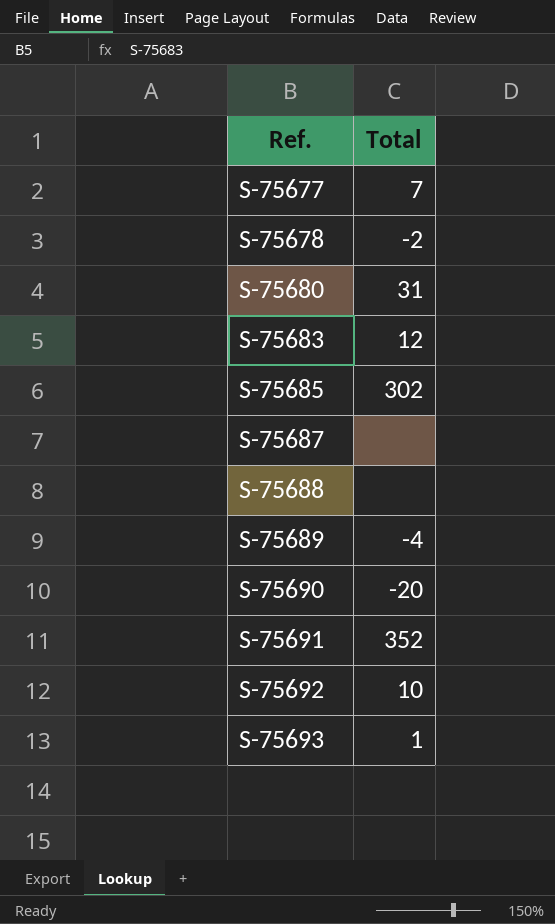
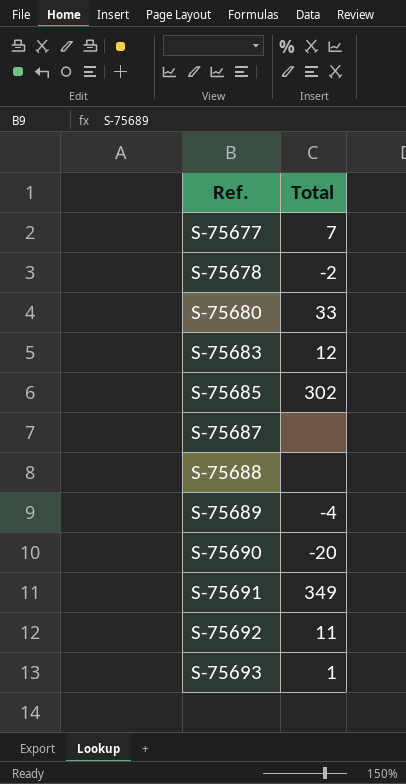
S-75680 | Total: 31 -> 33
S-75691 | Total: 352 -> 349
S-75692 | Total: 10 -> 11

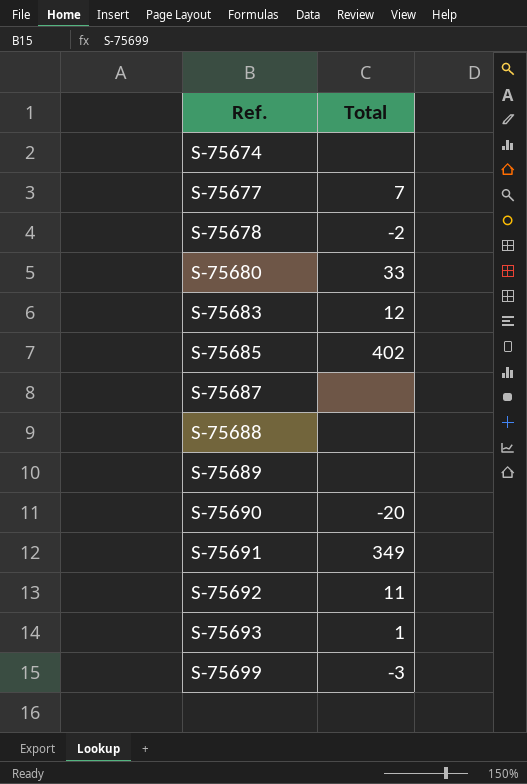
row S-75674: none -> none
S-75685 | Total: 302 -> 402
S-75689 | Total: -4 -> none
row S-75699: none -> -3

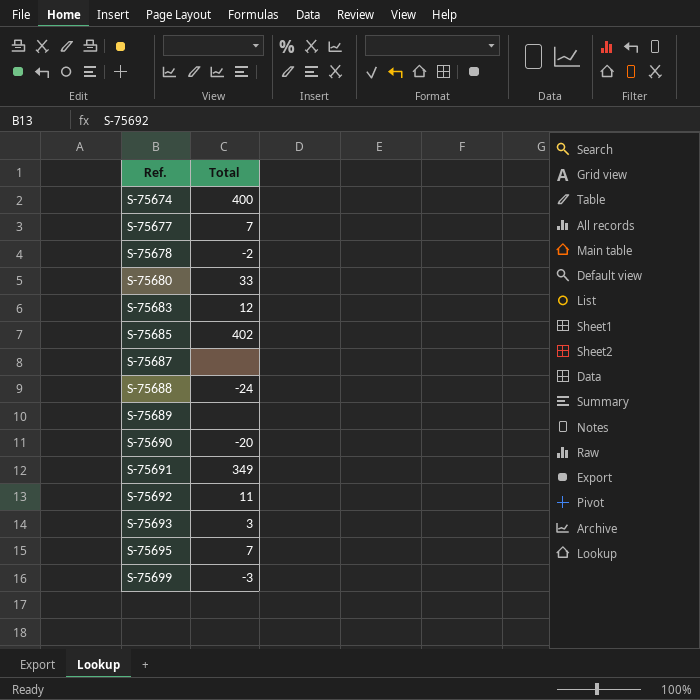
S-75674 | Total: none -> 400
S-75688 | Total: none -> -24
S-75693 | Total: 1 -> 3
row S-75695: none -> 7

